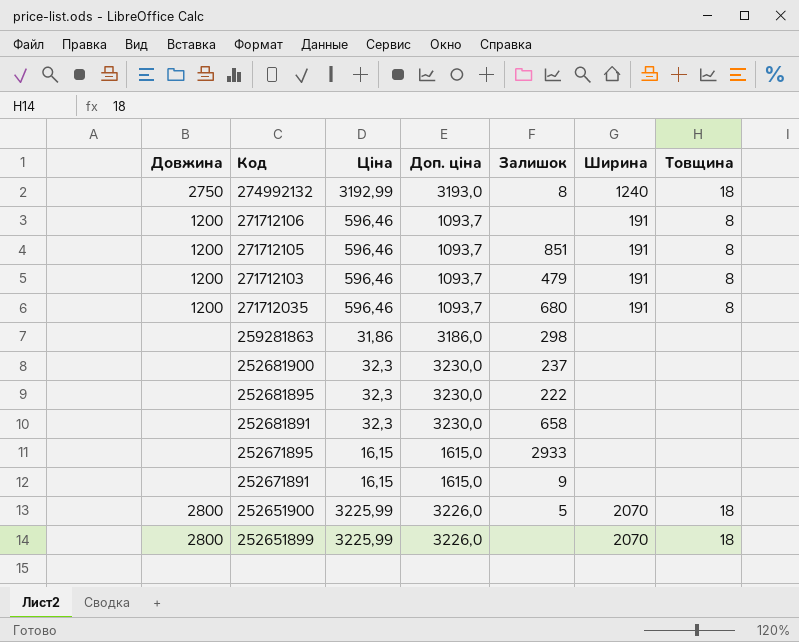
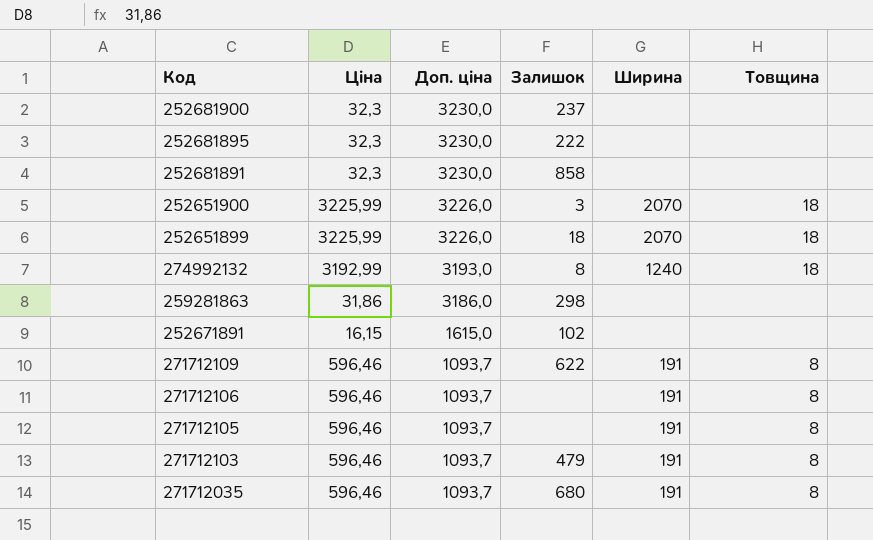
row order: Код descending -> Доп. ціна descending
column Довжина | position: 1 -> none
row 252671895: none | 16,15 | 1615,0 | 2933 | none | none -> none
252681891 | Залишок: 658 -> 858
252651900 | Залишок: 5 -> 3
252651899 | Залишок: none -> 18
252671891 | Залишок: 9 -> 102
row 271712109: none -> 596,46 | 1093,7 | 622 | 191 | 8
271712105 | Залишок: 851 -> none

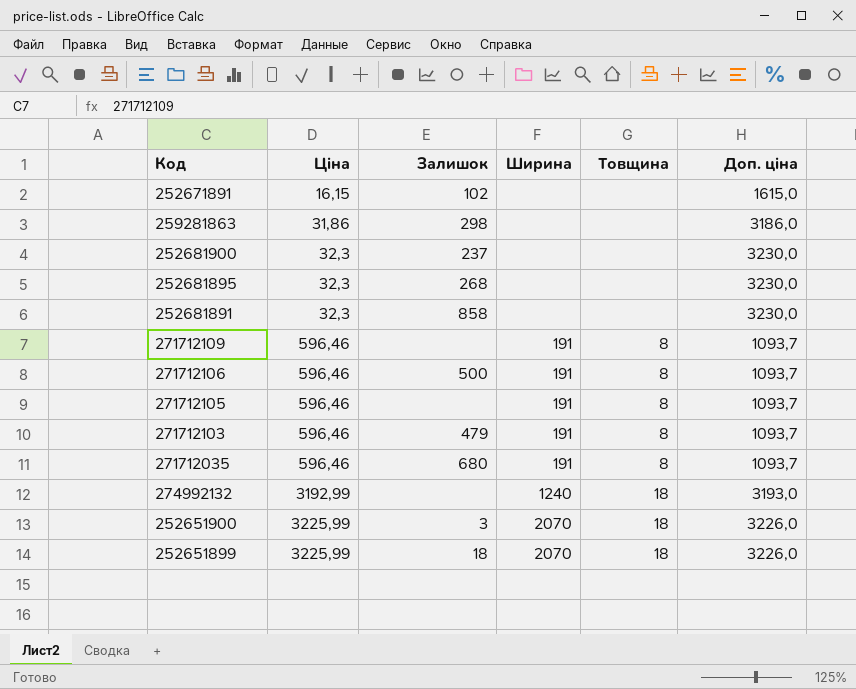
row order: Доп. ціна descending -> Ціна ascending
column Доп. ціна | position: 3 -> 6
252681895 | Залишок: 222 -> 268
271712109 | Залишок: 622 -> none
271712106 | Залишок: none -> 500
274992132 | Залишок: 8 -> none

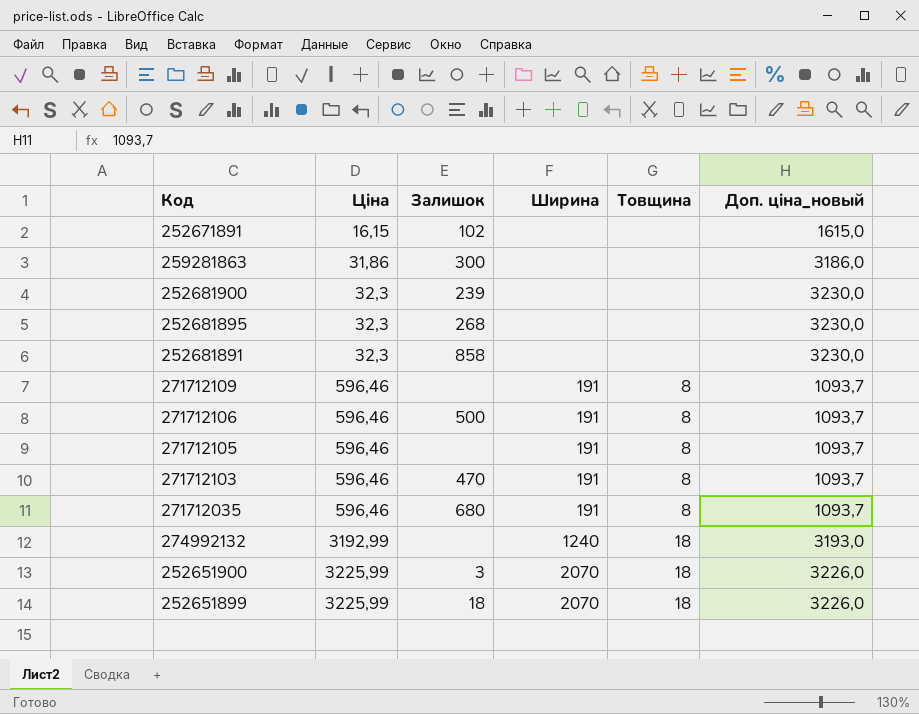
column name: Доп. ціна -> Доп. ціна_новый
259281863 | Залишок: 298 -> 300
252681900 | Залишок: 237 -> 239
271712103 | Залишок: 479 -> 470

